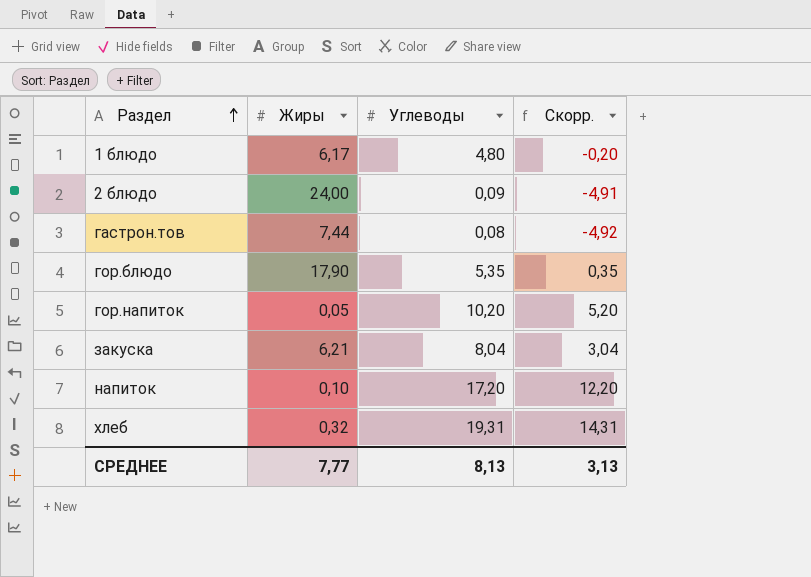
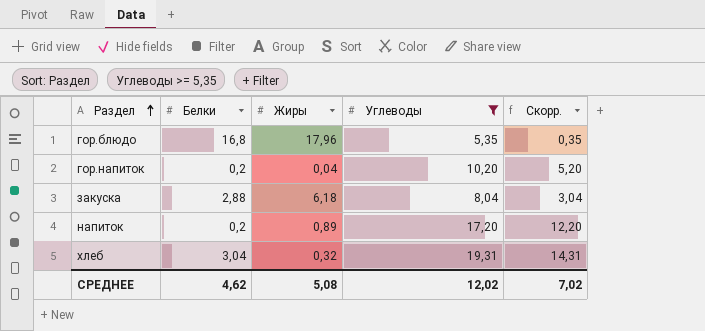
filter: none -> Углеводы >= 5,35
column Белки | position: none -> 2
гор.блюдо | Жиры: 17,90 -> 17,96
гор.напиток | Жиры: 0,05 -> 0,04
закуска | Жиры: 6,21 -> 6,18
напиток | Жиры: 0,10 -> 0,89
СРЕДНЕЕ | Жиры: 7,77 -> 5,08
СРЕДНЕЕ | Углеводы: 8,13 -> 12,02
СРЕДНЕЕ | Скорр.: 3,13 -> 7,02

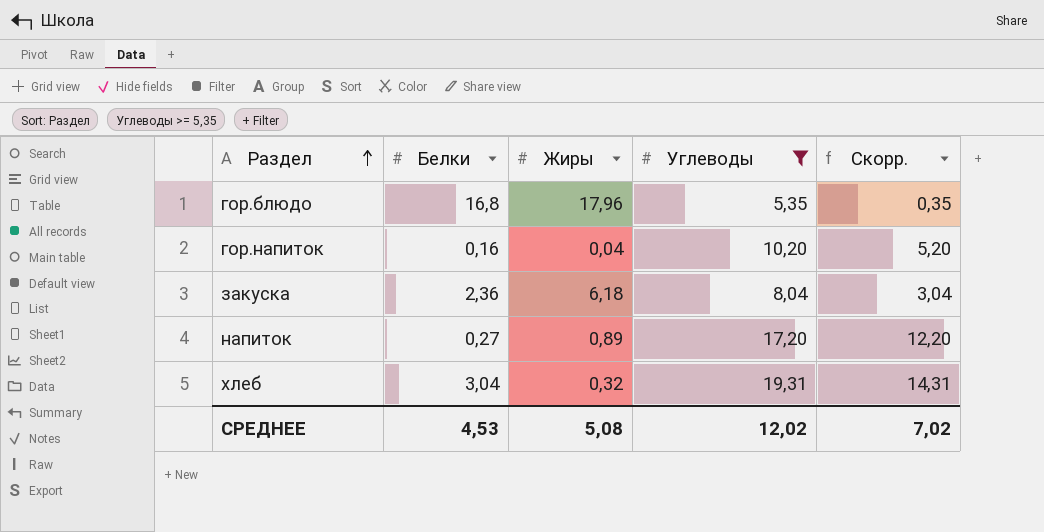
гор.напиток | Белки: 0,2 -> 0,16
закуска | Белки: 2,88 -> 2,36
напиток | Белки: 0,2 -> 0,27
СРЕДНЕЕ | Белки: 4,62 -> 4,53

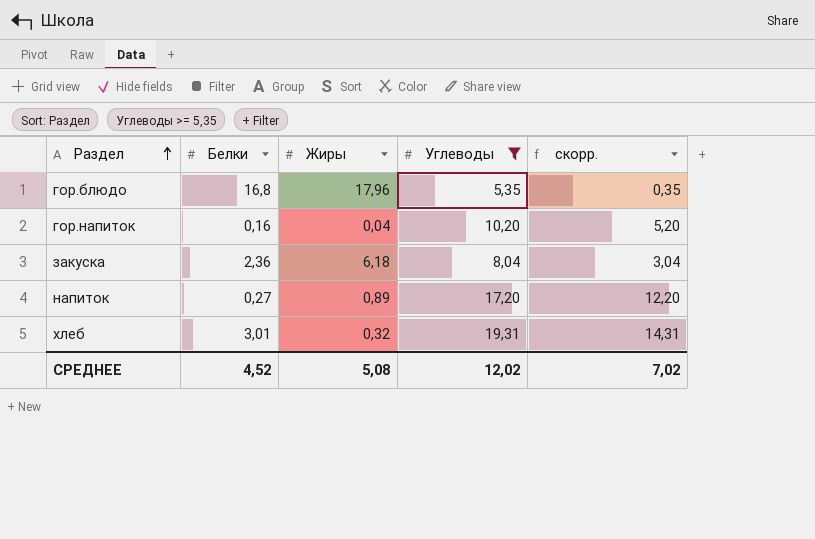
column name: Скорр. -> скорр.
хлеб | Белки: 3,04 -> 3,01
СРЕДНЕЕ | Белки: 4,53 -> 4,52

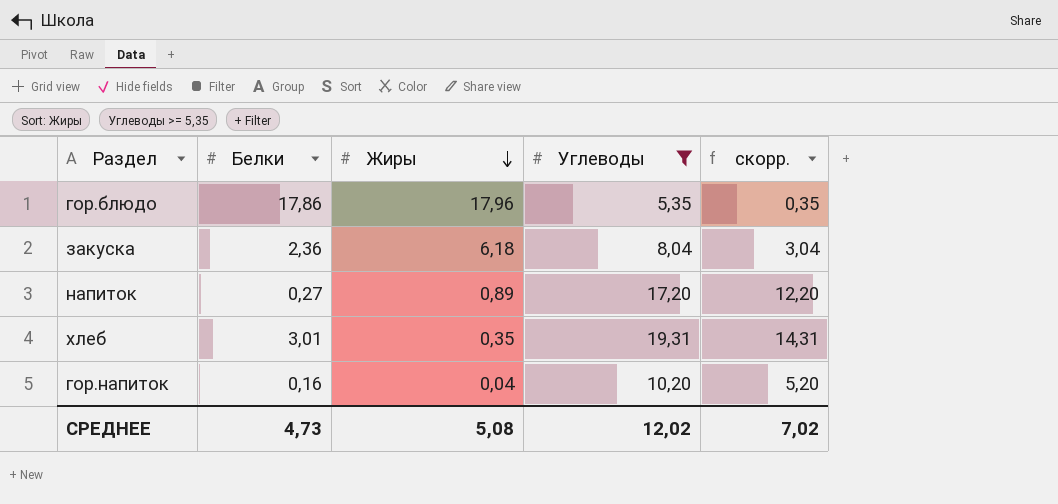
row order: Раздел ascending -> Жиры descending
гор.блюдо | Белки: 16,8 -> 17,86
хлеб | Жиры: 0,32 -> 0,35
СРЕДНЕЕ | Белки: 4,52 -> 4,73

